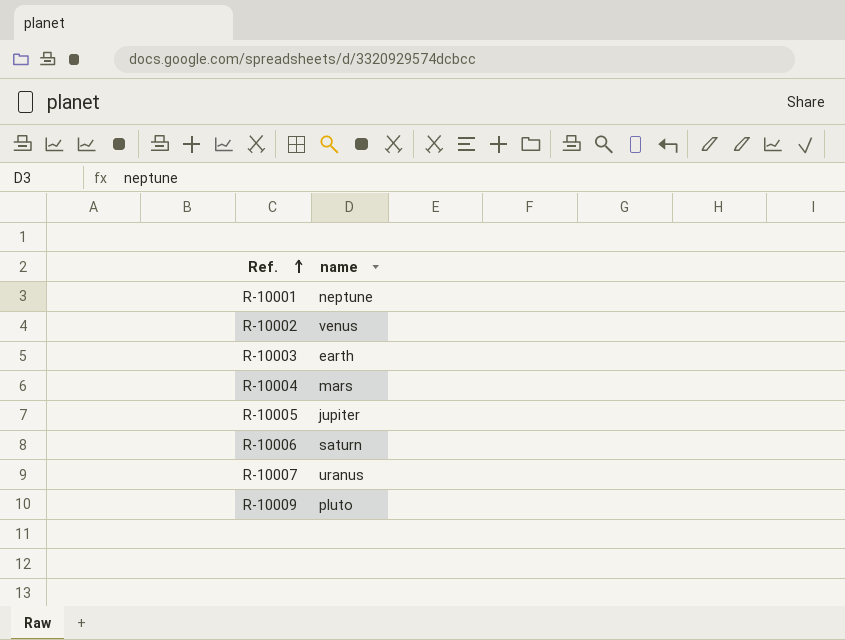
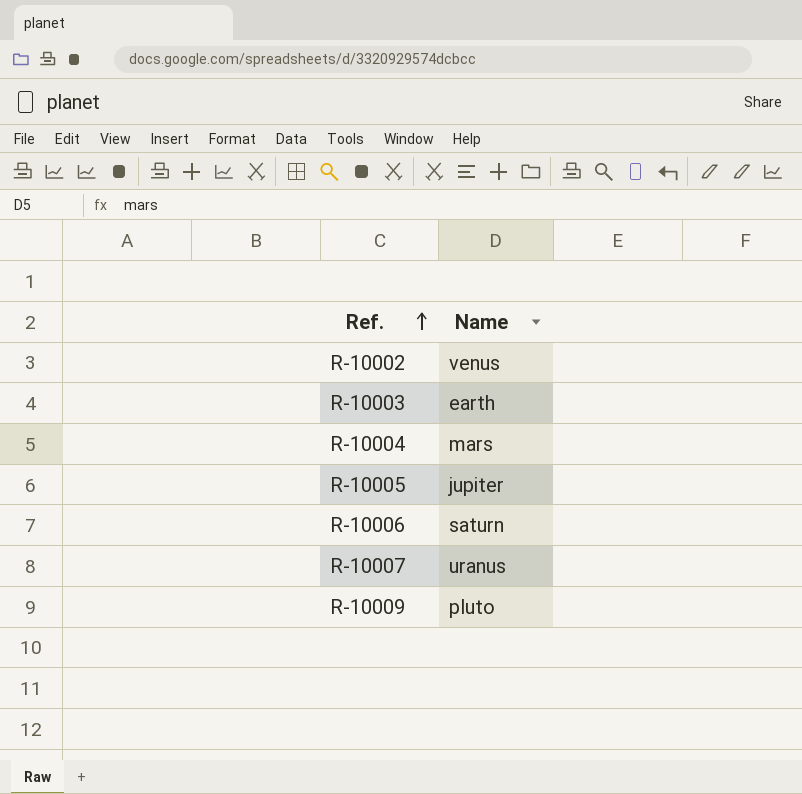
column name: name -> Name
row R-10001: neptune -> none

